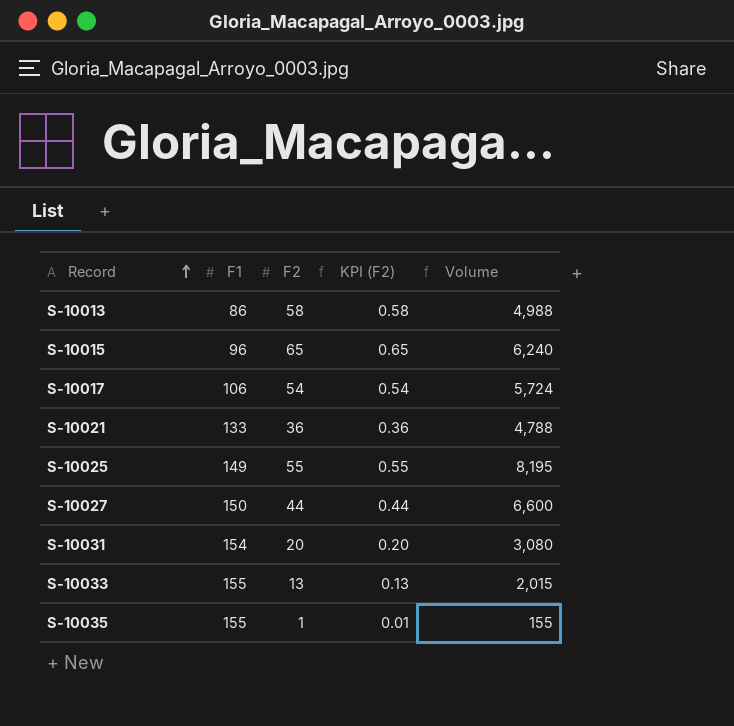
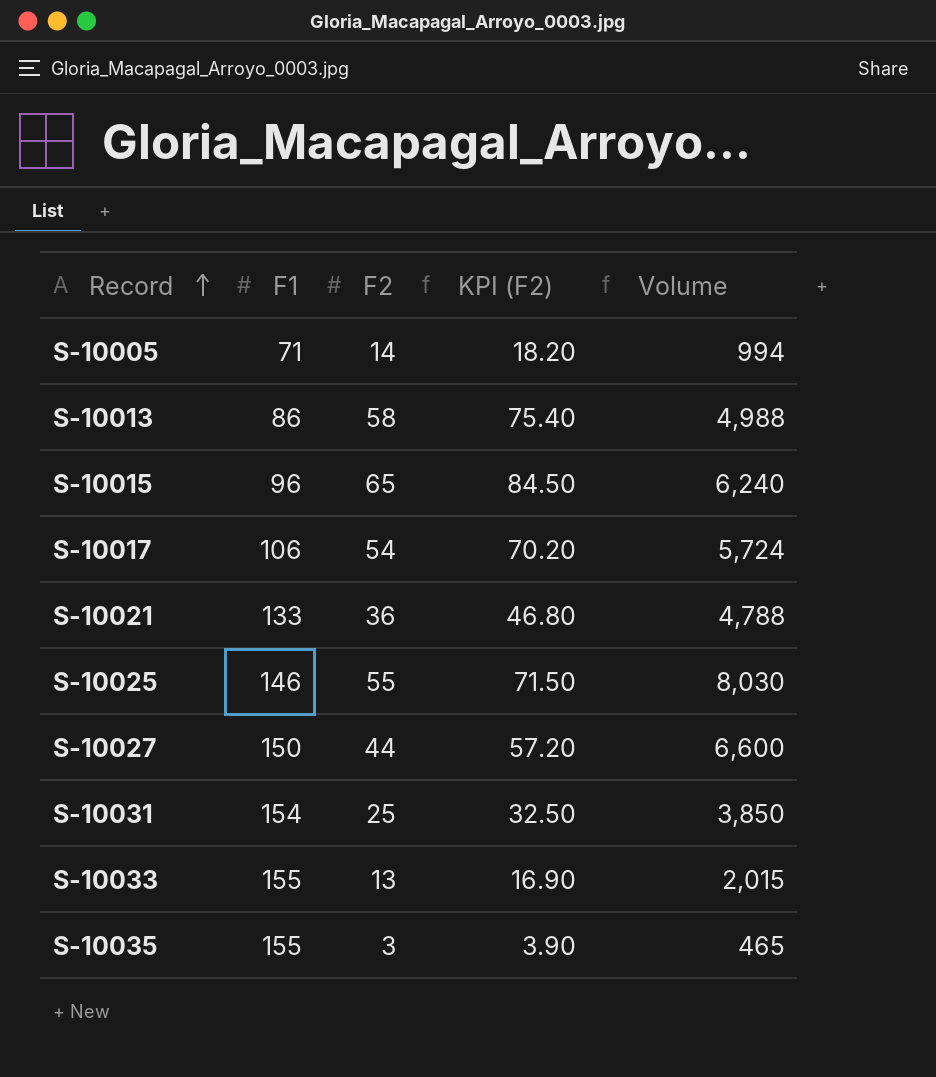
column KPI (F2) | formula: [F2] * 0.01 -> [F2] * 1.3
row S-10005: none -> 71 | 14 | 18.20 | 994
S-10025 | F1: 149 -> 146
S-10025 | Volume: 8,195 -> 8,030
S-10031 | F2: 20 -> 25
S-10031 | Volume: 3,080 -> 3,850
S-10035 | F2: 1 -> 3
S-10035 | Volume: 155 -> 465

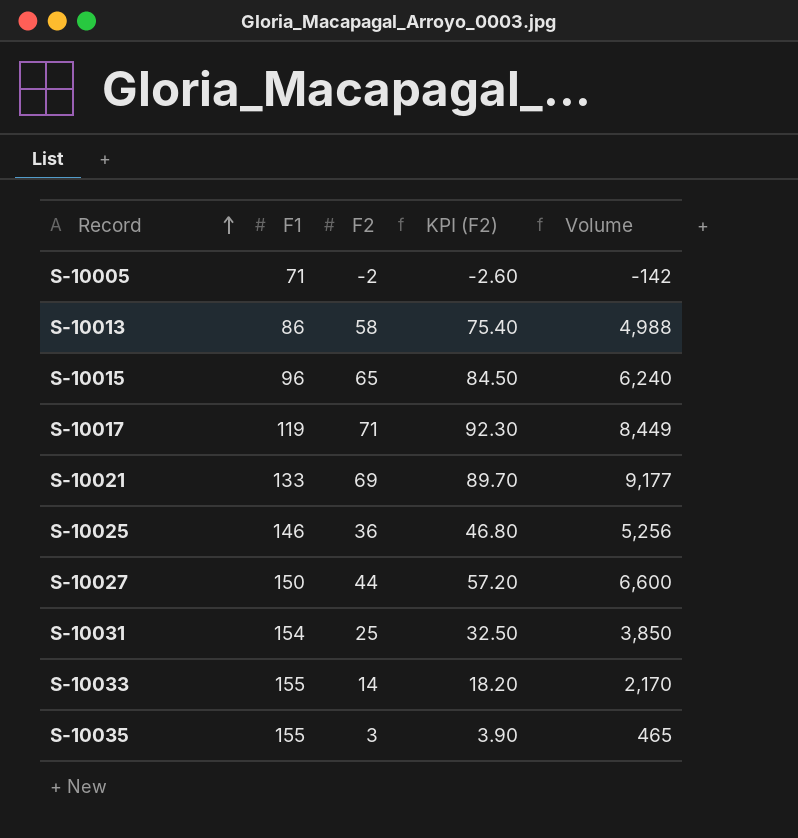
S-10005 | F2: 14 -> -2
S-10005 | KPI (F2): 18.20 -> -2.60
S-10005 | Volume: 994 -> -142
S-10017 | F1: 106 -> 119
S-10017 | F2: 54 -> 71
S-10017 | KPI (F2): 70.20 -> 92.30
S-10017 | Volume: 5,724 -> 8,449
S-10021 | F2: 36 -> 69
S-10021 | KPI (F2): 46.80 -> 89.70
S-10021 | Volume: 4,788 -> 9,177
S-10025 | F2: 55 -> 36
S-10025 | KPI (F2): 71.50 -> 46.80
S-10025 | Volume: 8,030 -> 5,256
S-10033 | F2: 13 -> 14
S-10033 | KPI (F2): 16.90 -> 18.20
S-10033 | Volume: 2,015 -> 2,170

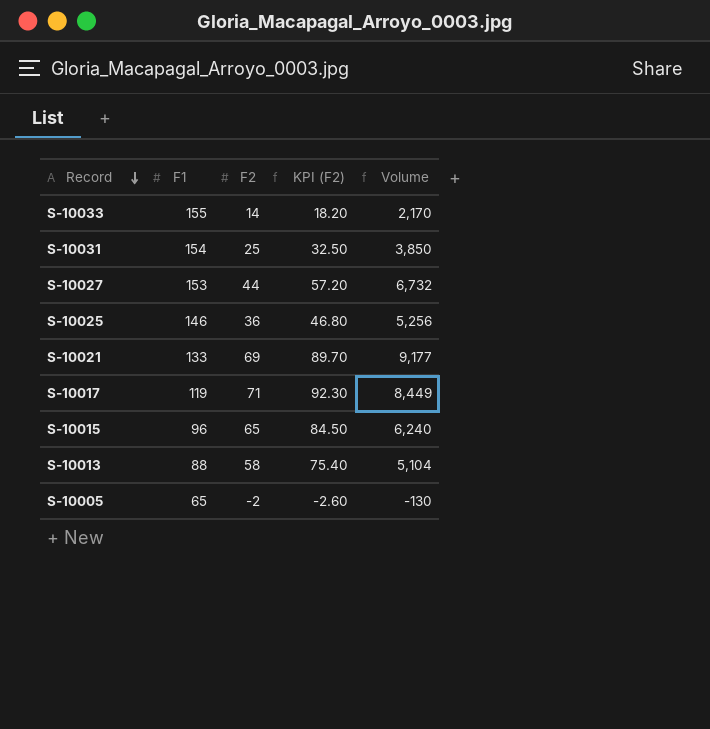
row order: Record ascending -> Record descending
row S-10035: 155 | 3 | 3.90 | 465 -> none
S-10027 | F1: 150 -> 153
S-10027 | Volume: 6,600 -> 6,732
S-10013 | F1: 86 -> 88
S-10013 | Volume: 4,988 -> 5,104
S-10005 | F1: 71 -> 65
S-10005 | Volume: -142 -> -130

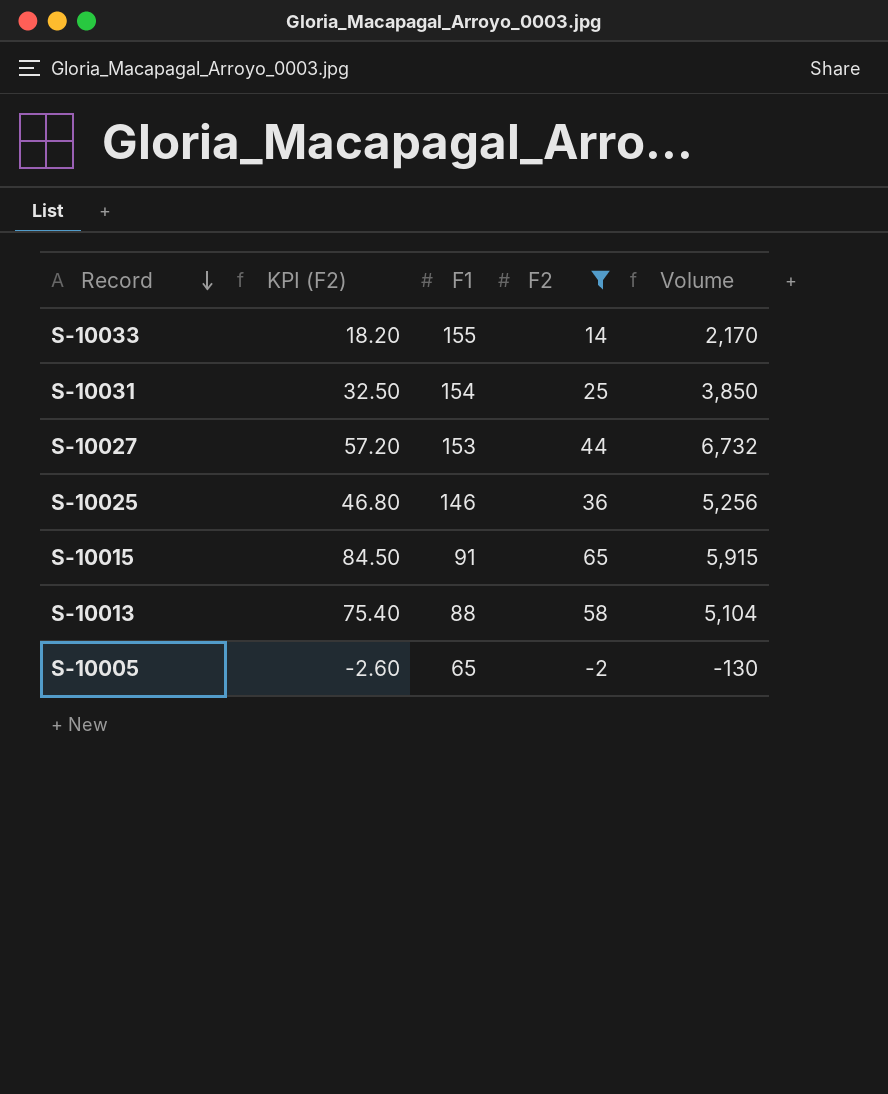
filter: none -> F2 <= 65
column KPI (F2) | position: 4 -> 2
S-10015 | F1: 96 -> 91
S-10015 | Volume: 6,240 -> 5,915

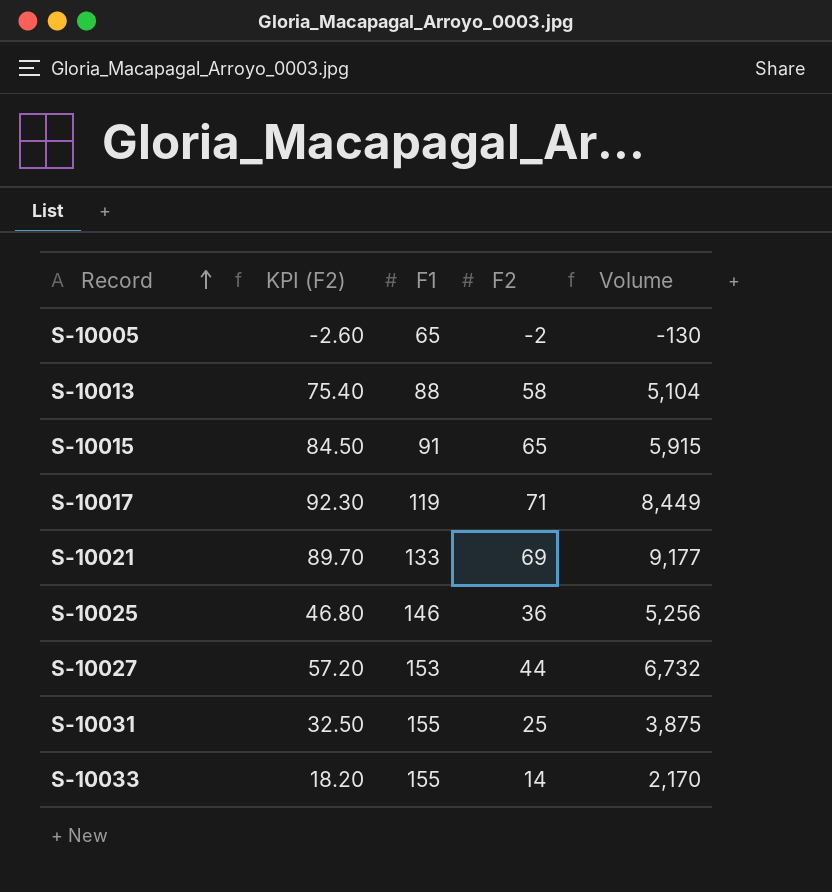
filter: F2 <= 65 -> none
row order: Record descending -> Record ascending
S-10031 | F1: 154 -> 155
S-10031 | Volume: 3,850 -> 3,875

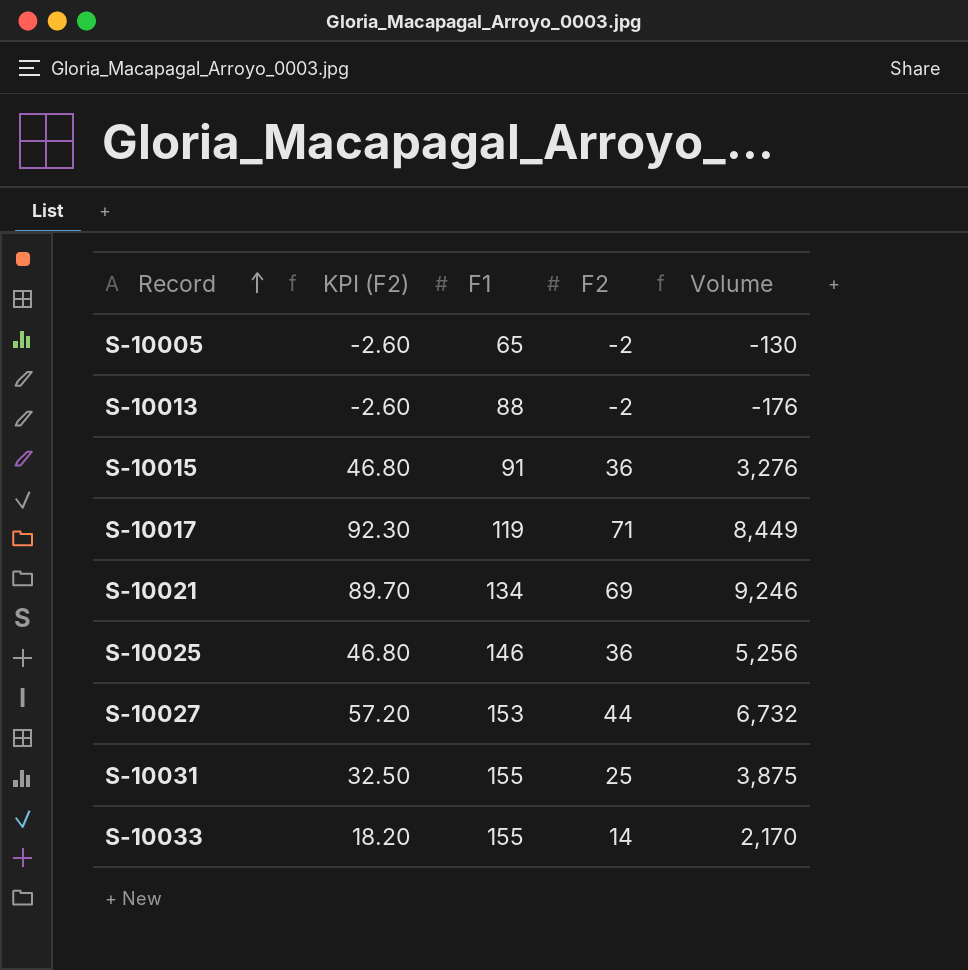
S-10013 | KPI (F2): 75.40 -> -2.60
S-10013 | F2: 58 -> -2
S-10013 | Volume: 5,104 -> -176
S-10015 | KPI (F2): 84.50 -> 46.80
S-10015 | F2: 65 -> 36
S-10015 | Volume: 5,915 -> 3,276
S-10021 | F1: 133 -> 134
S-10021 | Volume: 9,177 -> 9,246

